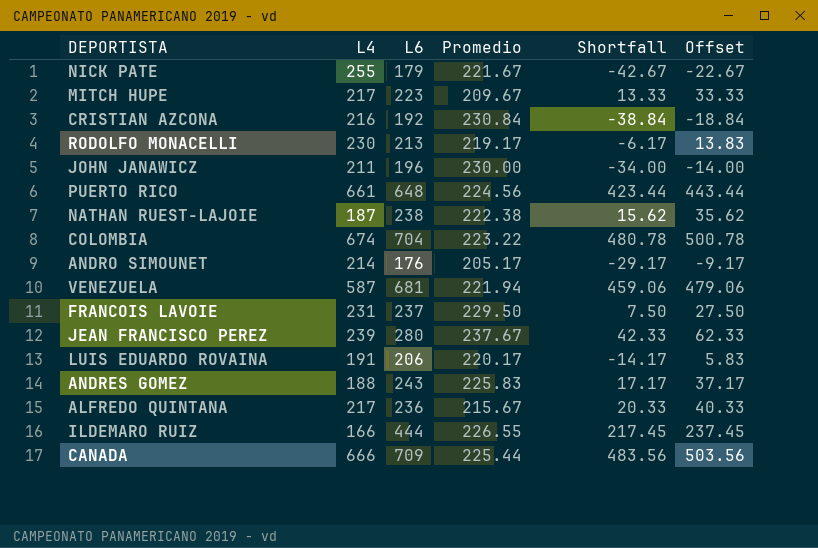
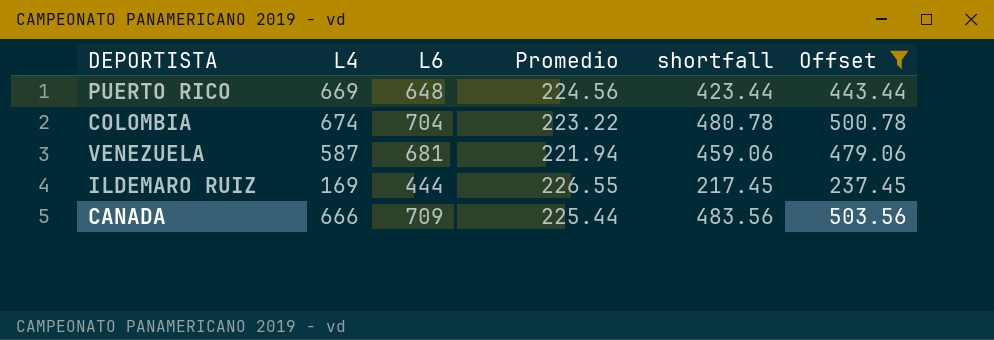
filter: none -> Offset >= 237.45
column name: Shortfall -> shortfall
PUERTO RICO | L4: 661 -> 669
ILDEMARO RUIZ | L4: 166 -> 169

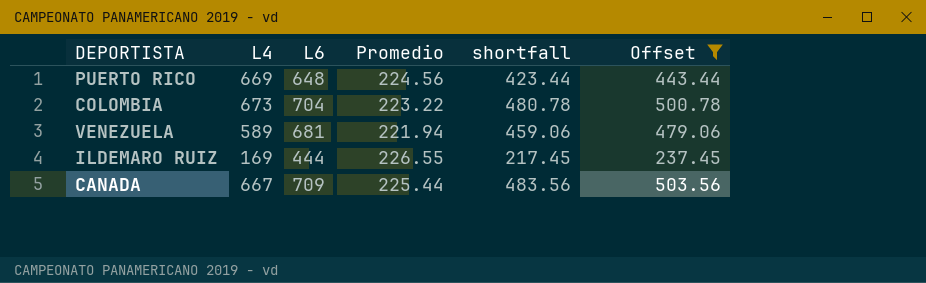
COLOMBIA | L4: 674 -> 673
VENEZUELA | L4: 587 -> 589
CANADA | L4: 666 -> 667

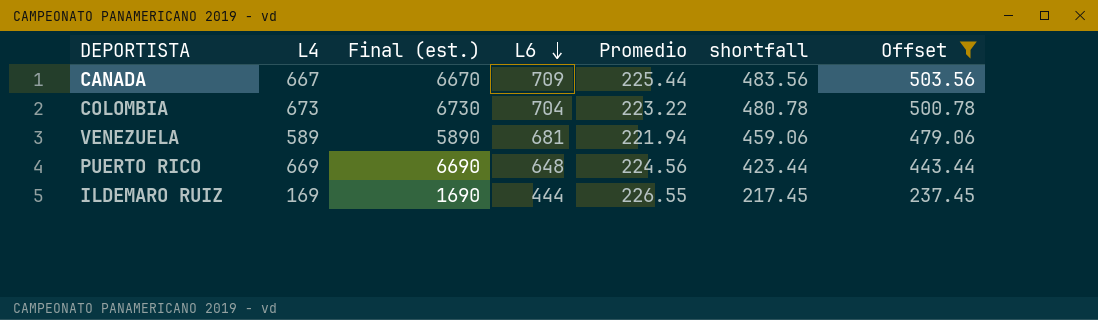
row order: none -> L6 descending
column Final (est.) | formula: none -> [L4] * 10

